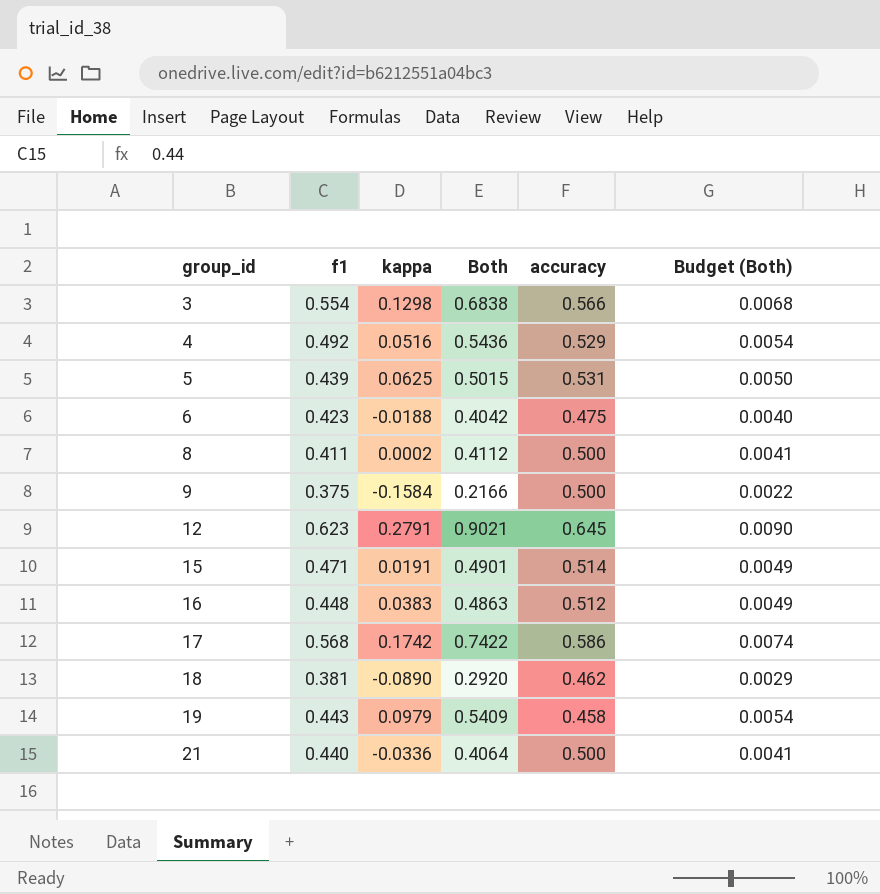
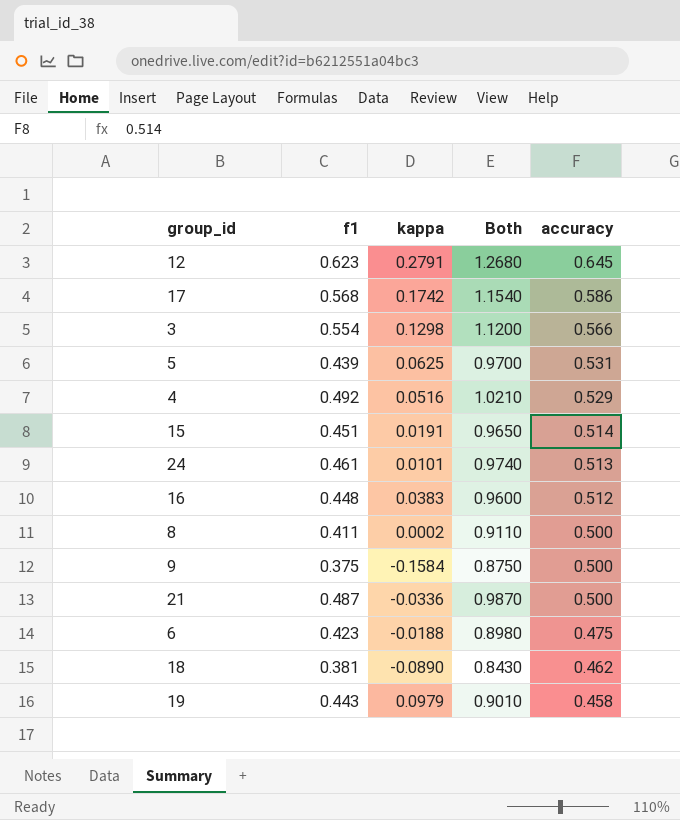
row order: group_id ascending -> accuracy descending
column Budget (Both) | formula: [Both] * 0.01 -> none
column Both | formula: [f1] + [kappa] -> [f1] + [accuracy]
15 | f1: 0.471 -> 0.451
row 24: none -> 0.461 | 0.0101 | 0.9740 | 0.513
21 | f1: 0.440 -> 0.487

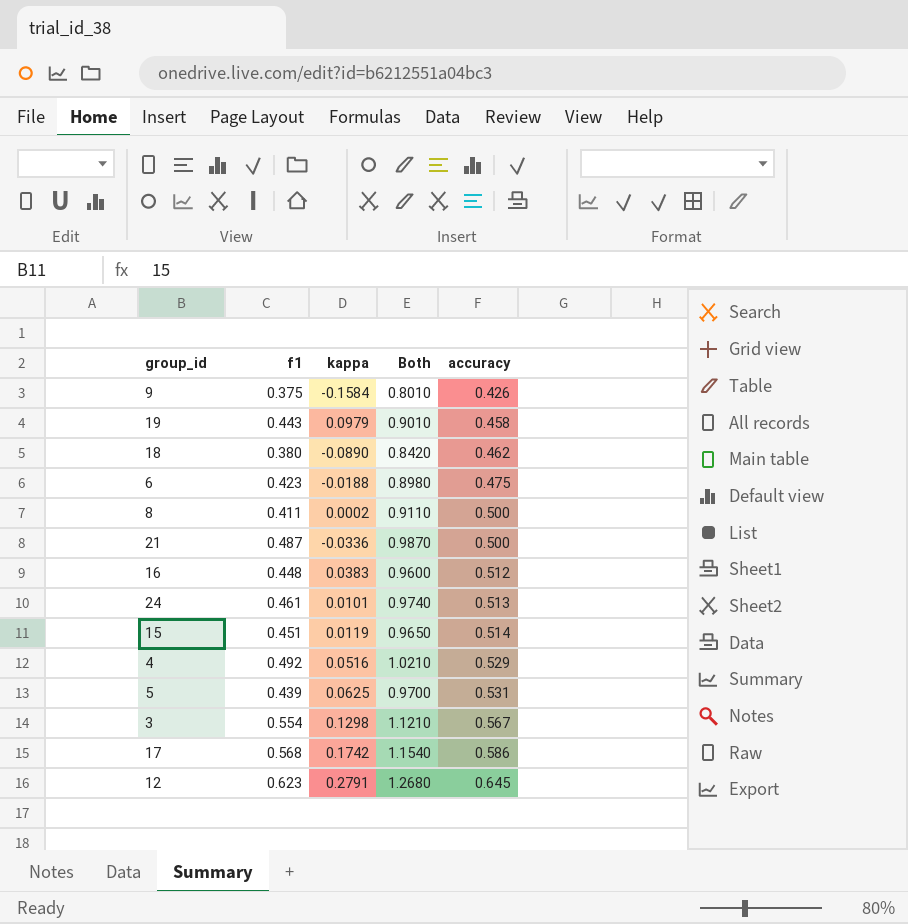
row order: accuracy descending -> accuracy ascending
9 | Both: 0.8750 -> 0.8010
9 | accuracy: 0.500 -> 0.426
18 | f1: 0.381 -> 0.380
18 | Both: 0.8430 -> 0.8420
15 | kappa: 0.0191 -> 0.0119
3 | Both: 1.1200 -> 1.1210
3 | accuracy: 0.566 -> 0.567

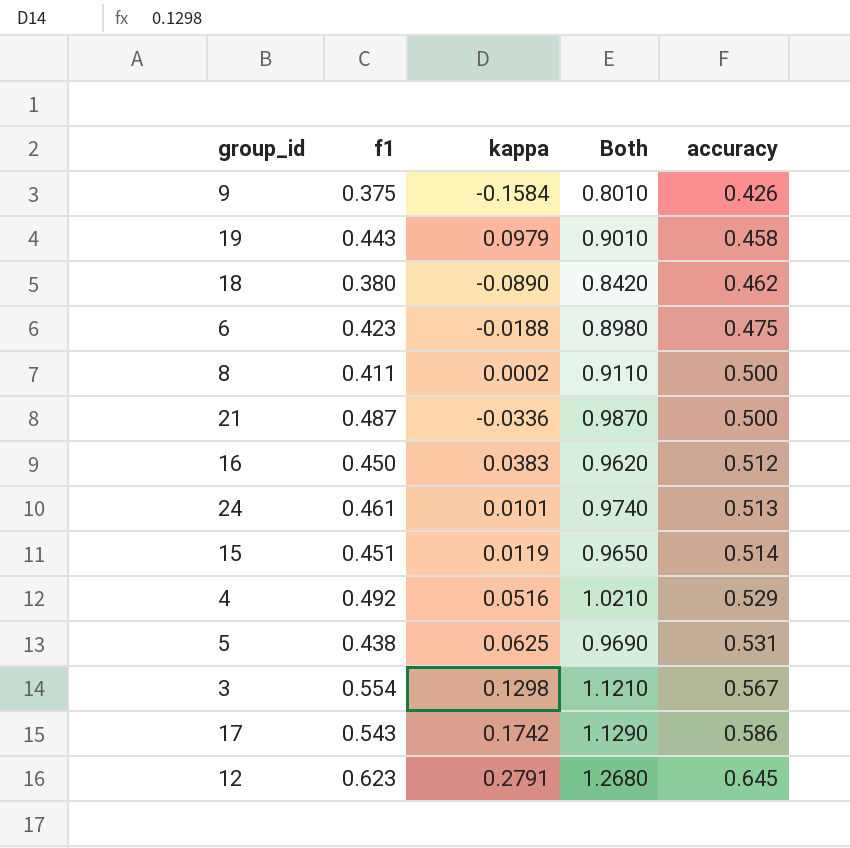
16 | f1: 0.448 -> 0.450
16 | Both: 0.9600 -> 0.9620
5 | f1: 0.439 -> 0.438
5 | Both: 0.9700 -> 0.9690
17 | f1: 0.568 -> 0.543
17 | Both: 1.1540 -> 1.1290

